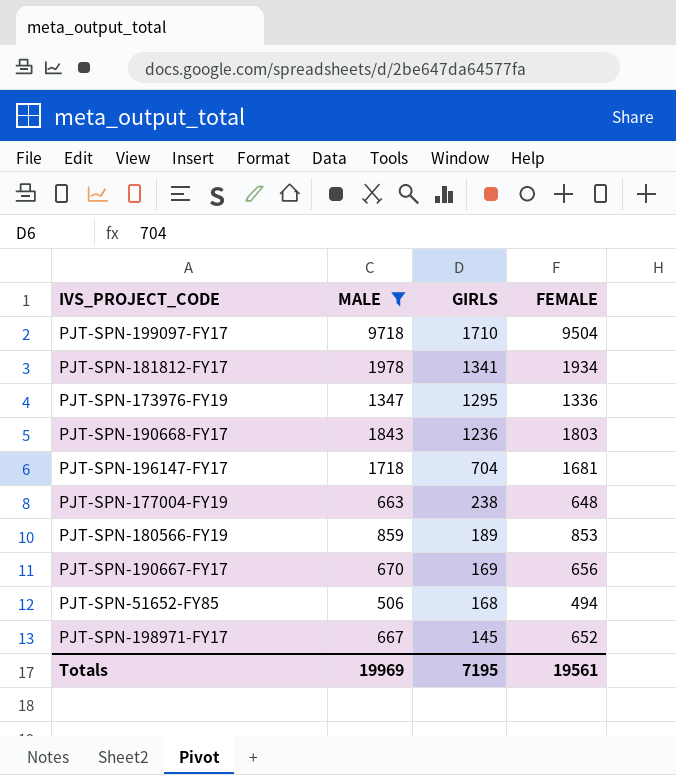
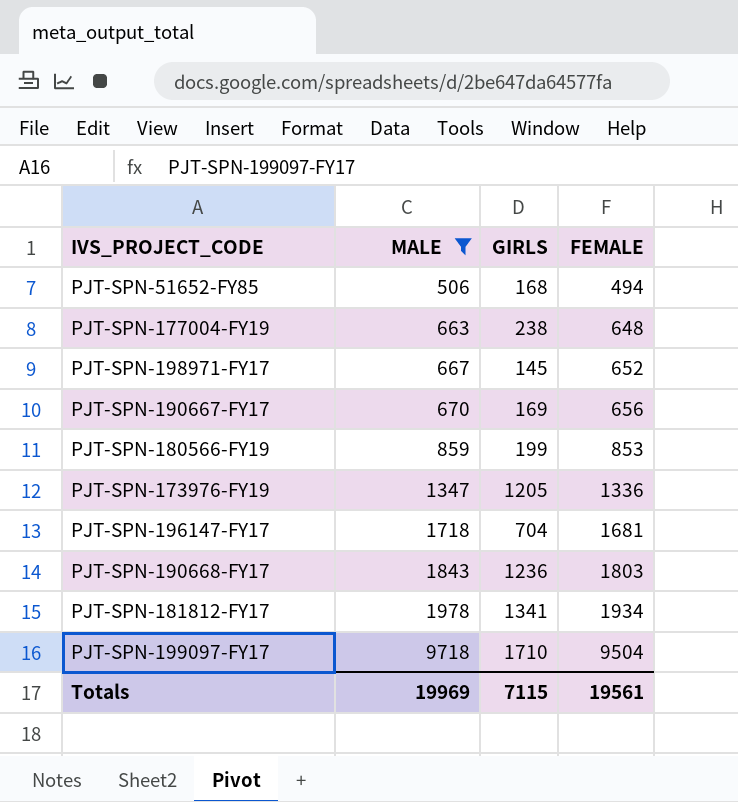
row order: GIRLS descending -> MALE ascending
PJT-SPN-180566-FY19 | GIRLS: 189 -> 199
PJT-SPN-173976-FY19 | GIRLS: 1295 -> 1205
Totals | GIRLS: 7195 -> 7115

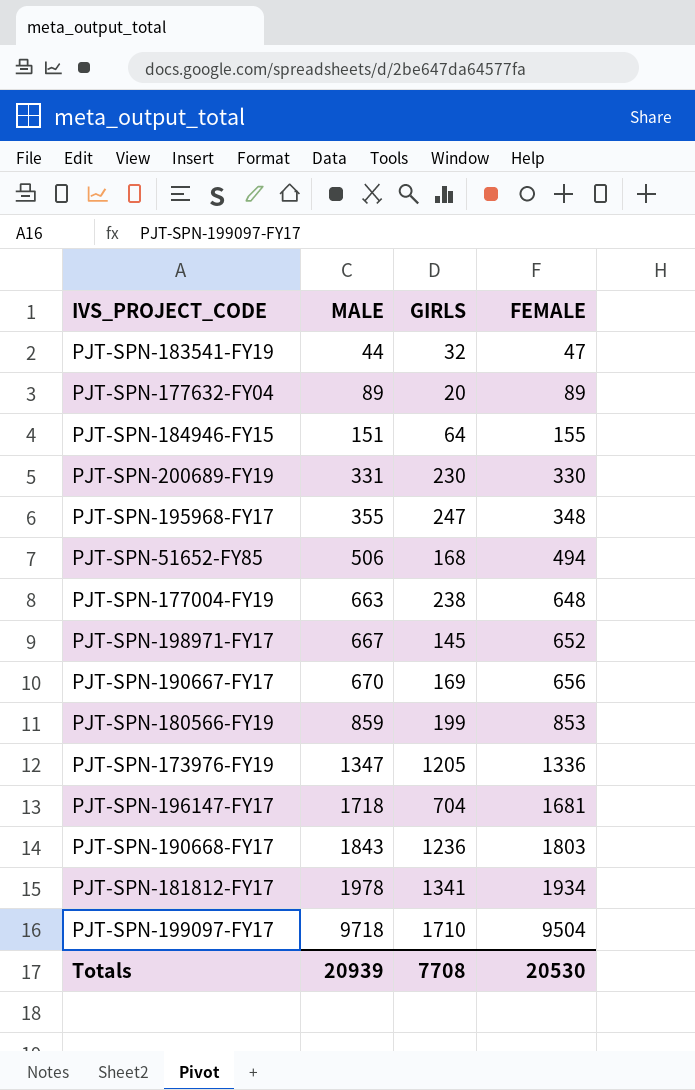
filter: MALE >= 506 -> none
Totals | MALE: 19969 -> 20939
Totals | GIRLS: 7115 -> 7708
Totals | FEMALE: 19561 -> 20530

